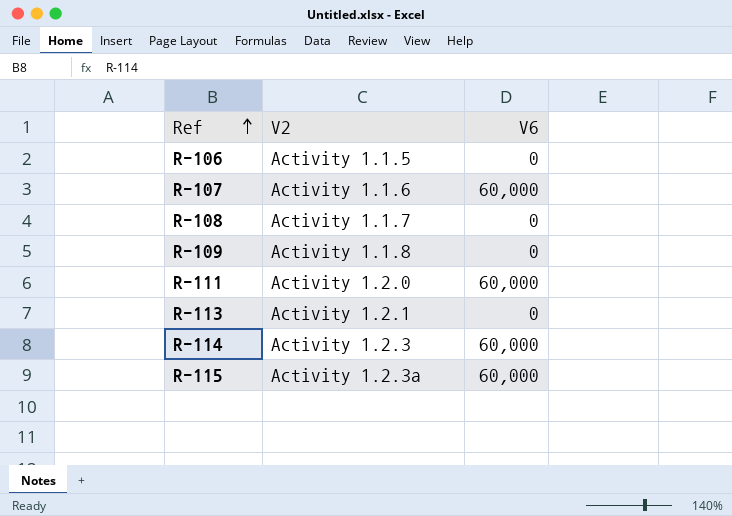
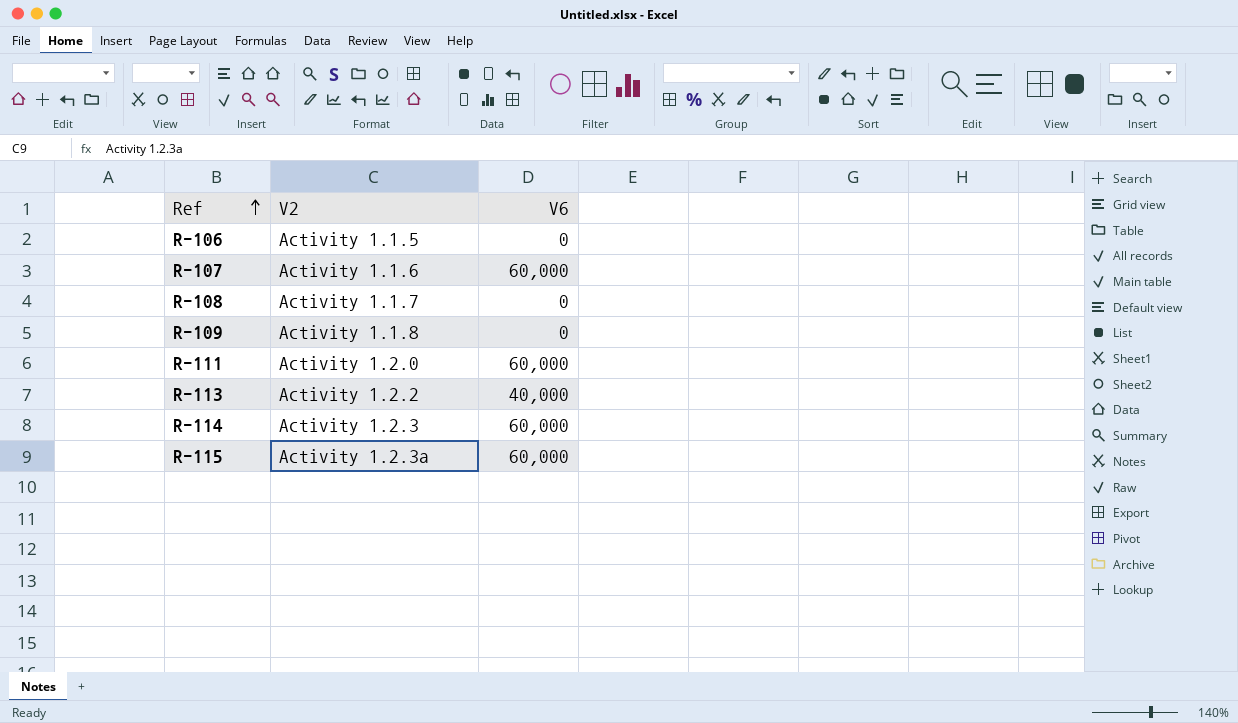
R-113 | V2: Activity 1.2.1 -> Activity 1.2.2
R-113 | V6: 0 -> 40,000

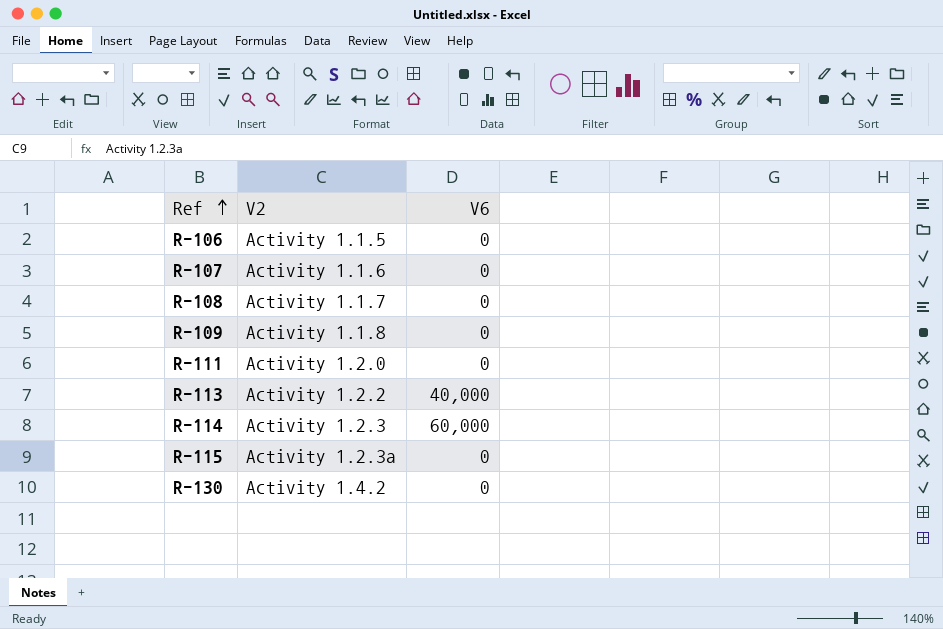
R-107 | V6: 60,000 -> 0
R-111 | V6: 60,000 -> 0
R-115 | V6: 60,000 -> 0
row R-130: none -> Activity 1.4.2 | 0

